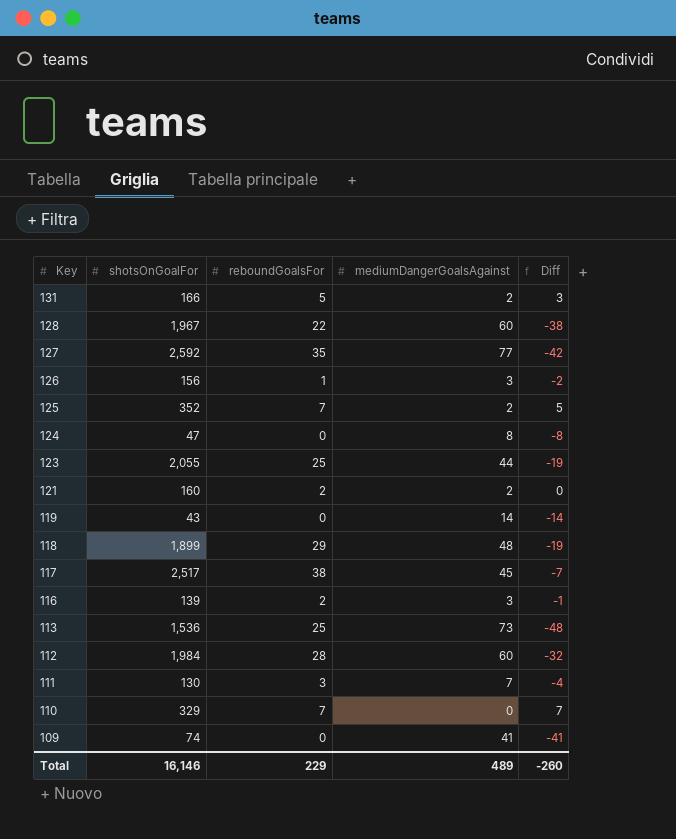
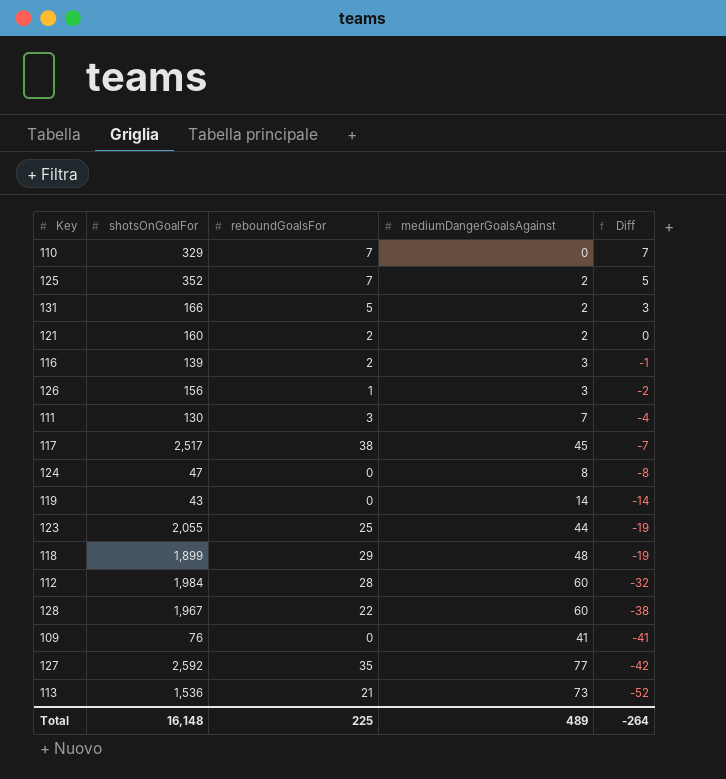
row order: Key descending -> Diff descending
109 | shotsOnGoalFor: 74 -> 76
113 | reboundGoalsFor: 25 -> 21
113 | Diff: -48 -> -52
Total | shotsOnGoalFor: 16,146 -> 16,148
Total | reboundGoalsFor: 229 -> 225
Total | Diff: -260 -> -264

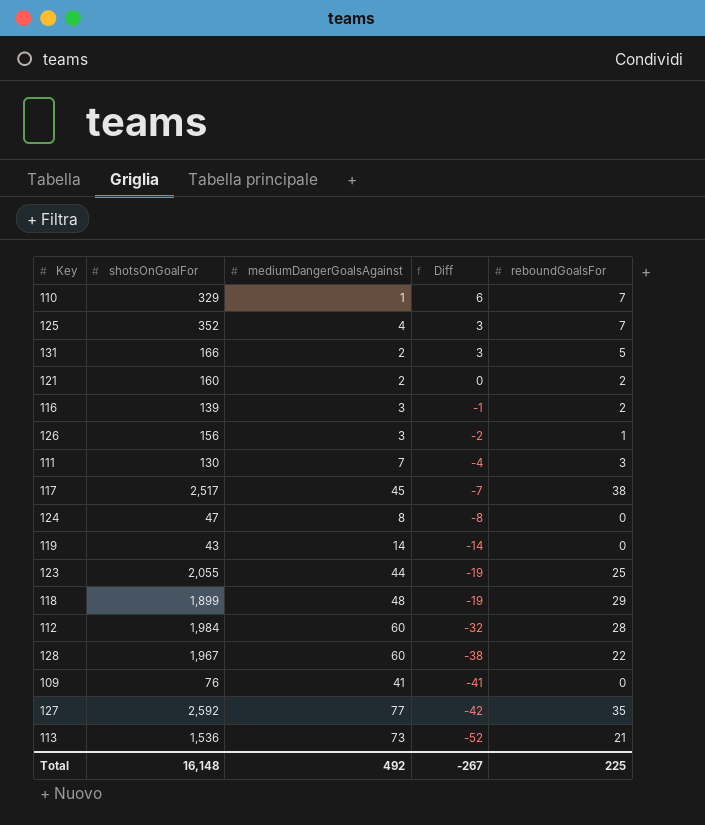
column reboundGoalsFor | position: 3 -> 5
110 | mediumDangerGoalsAgainst: 0 -> 1
110 | Diff: 7 -> 6
125 | mediumDangerGoalsAgainst: 2 -> 4
125 | Diff: 5 -> 3
Total | mediumDangerGoalsAgainst: 489 -> 492
Total | Diff: -264 -> -267

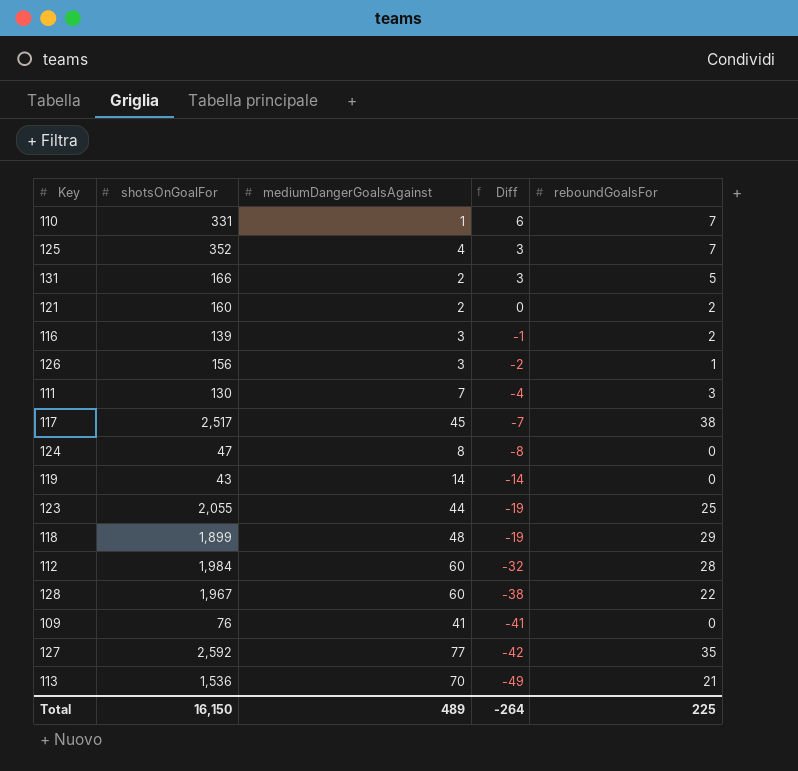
110 | shotsOnGoalFor: 329 -> 331
113 | mediumDangerGoalsAgainst: 73 -> 70
113 | Diff: -52 -> -49
Total | shotsOnGoalFor: 16,148 -> 16,150
Total | mediumDangerGoalsAgainst: 492 -> 489
Total | Diff: -267 -> -264

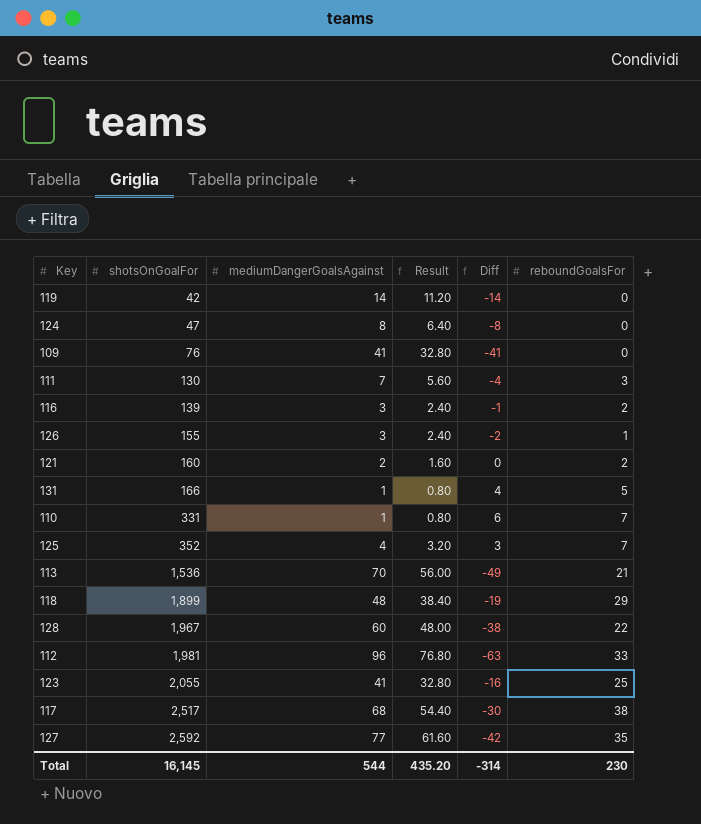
row order: Diff descending -> shotsOnGoalFor ascending
column Result | formula: none -> [mediumDangerGoalsAgainst] * 0.8
119 | shotsOnGoalFor: 43 -> 42
126 | shotsOnGoalFor: 156 -> 155
131 | mediumDangerGoalsAgainst: 2 -> 1
131 | Diff: 3 -> 4
112 | shotsOnGoalFor: 1,984 -> 1,981
112 | mediumDangerGoalsAgainst: 60 -> 96
112 | Diff: -32 -> -63
112 | reboundGoalsFor: 28 -> 33
123 | mediumDangerGoalsAgainst: 44 -> 41
123 | Diff: -19 -> -16
117 | mediumDangerGoalsAgainst: 45 -> 68
117 | Diff: -7 -> -30
Total | shotsOnGoalFor: 16,150 -> 16,145
Total | mediumDangerGoalsAgainst: 489 -> 544
Total | Diff: -264 -> -314
Total | reboundGoalsFor: 225 -> 230

